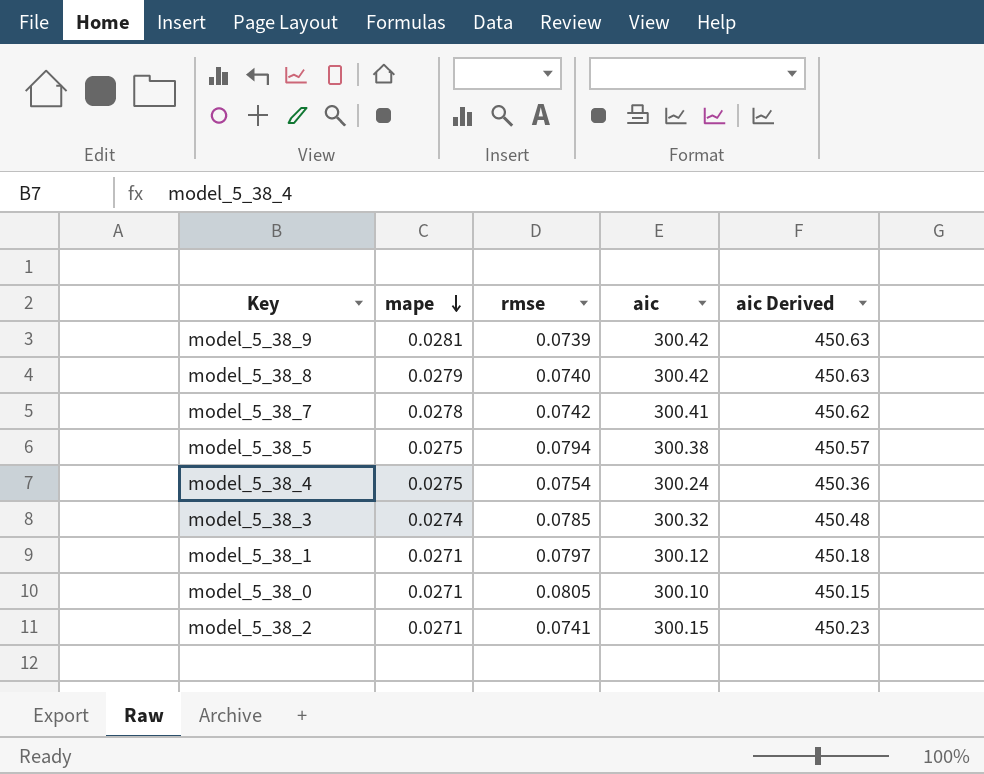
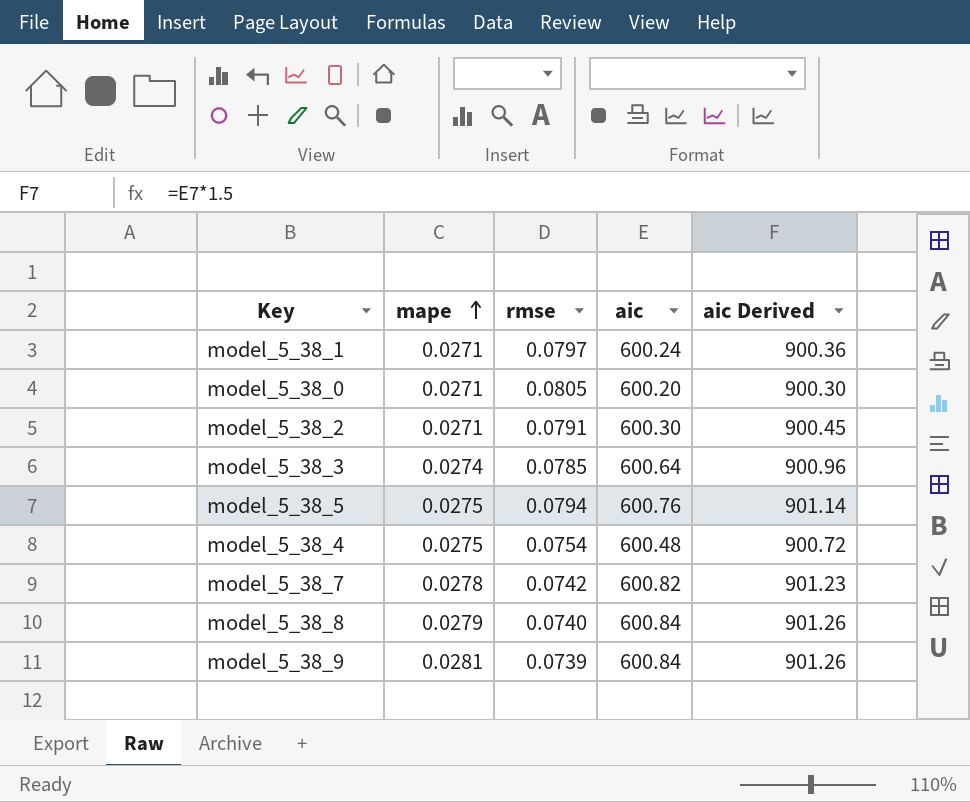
row order: mape descending -> mape ascending
model_5_38_1 | aic: 300.12 -> 600.24
model_5_38_1 | aic Derived: 450.18 -> 900.36
model_5_38_0 | aic: 300.10 -> 600.20
model_5_38_0 | aic Derived: 450.15 -> 900.30
model_5_38_2 | rmse: 0.0741 -> 0.0791
model_5_38_2 | aic: 300.15 -> 600.30
model_5_38_2 | aic Derived: 450.23 -> 900.45
model_5_38_3 | aic: 300.32 -> 600.64
model_5_38_3 | aic Derived: 450.48 -> 900.96
model_5_38_5 | aic: 300.38 -> 600.76
model_5_38_5 | aic Derived: 450.57 -> 901.14
model_5_38_4 | aic: 300.24 -> 600.48
model_5_38_4 | aic Derived: 450.36 -> 900.72
model_5_38_7 | aic: 300.41 -> 600.82
model_5_38_7 | aic Derived: 450.62 -> 901.23
model_5_38_8 | aic: 300.42 -> 600.84
model_5_38_8 | aic Derived: 450.63 -> 901.26
model_5_38_9 | aic: 300.42 -> 600.84
model_5_38_9 | aic Derived: 450.63 -> 901.26

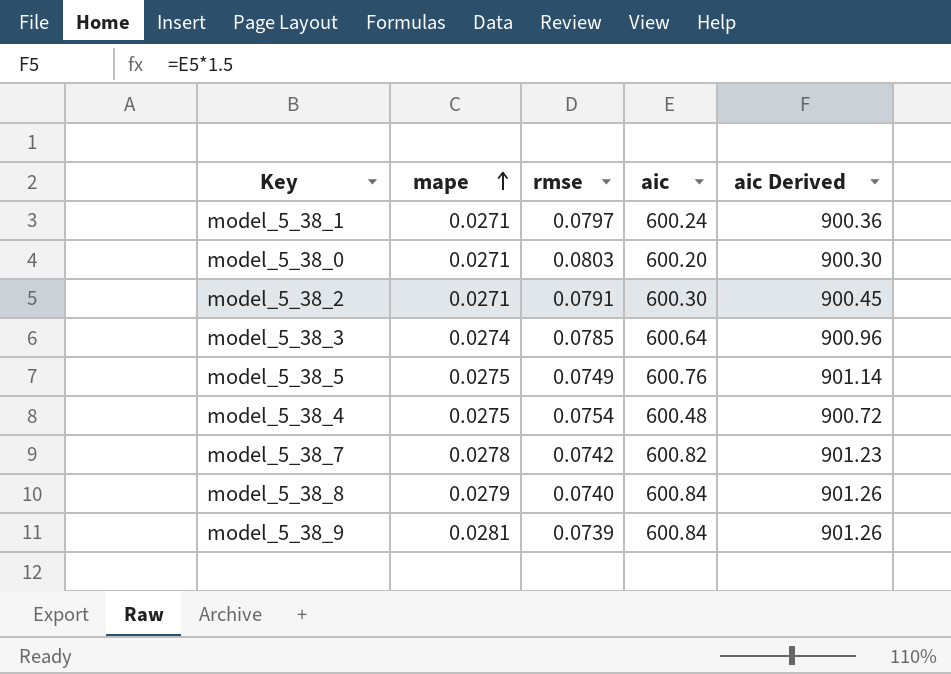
model_5_38_0 | rmse: 0.0805 -> 0.0803
model_5_38_5 | rmse: 0.0794 -> 0.0749

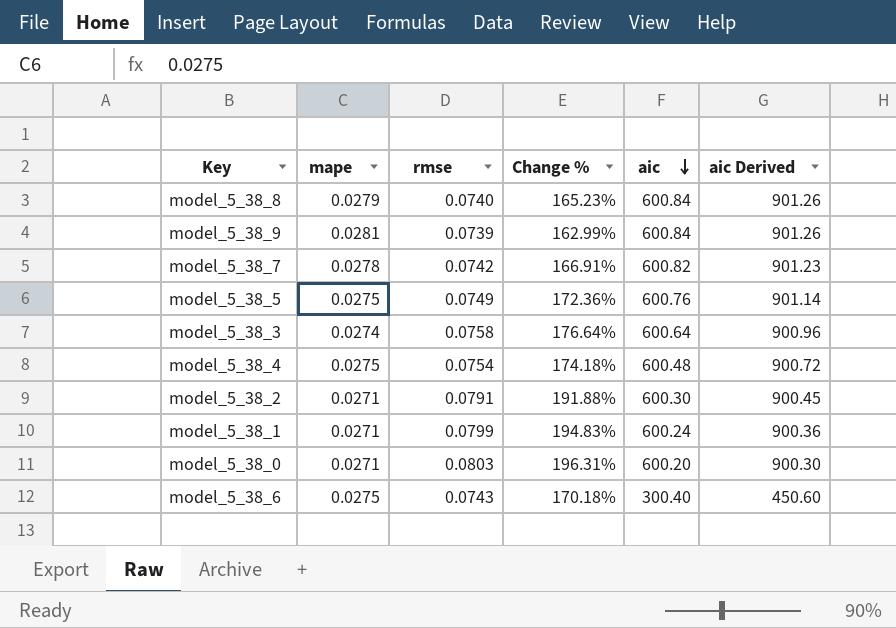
row order: mape ascending -> aic descending
column Change % | formula: none -> ([rmse] - [mape]) / [mape]
model_5_38_3 | rmse: 0.0785 -> 0.0758
model_5_38_1 | rmse: 0.0797 -> 0.0799
row model_5_38_6: none -> 0.0275 | 0.0743 | 170.18% | 300.40 | 450.60

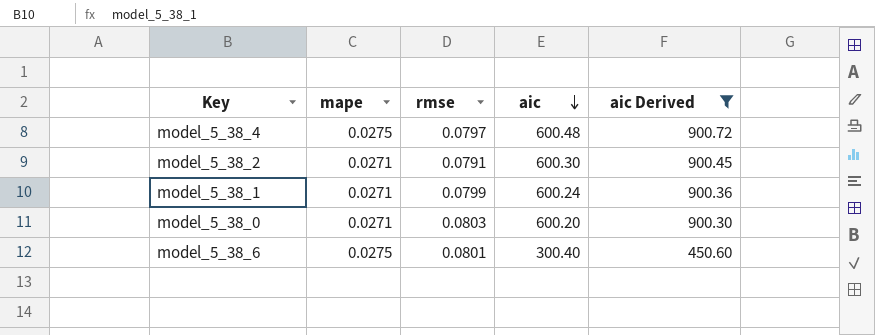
filter: none -> aic Derived <= 900.72
column Change % | formula: ([rmse] - [mape]) / [mape] -> none
model_5_38_4 | rmse: 0.0754 -> 0.0797
model_5_38_6 | rmse: 0.0743 -> 0.0801

